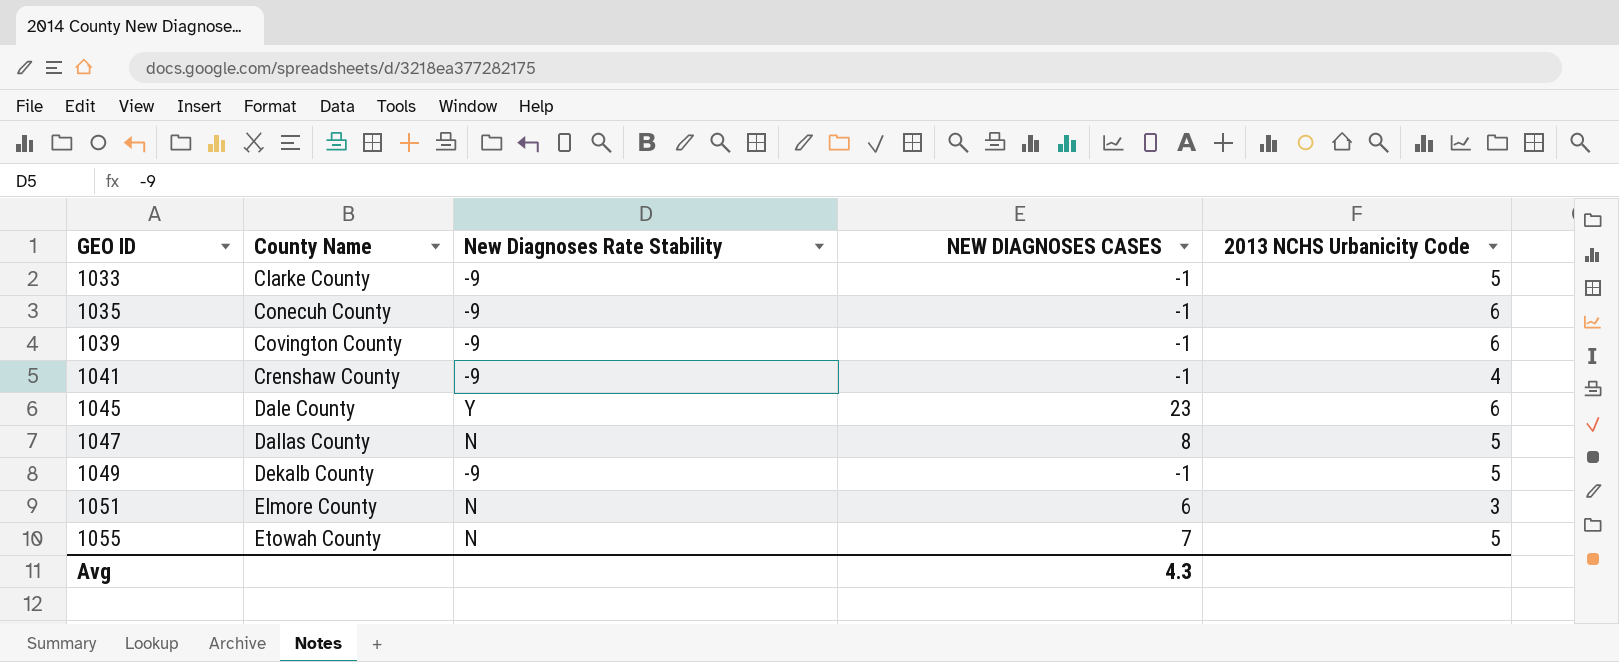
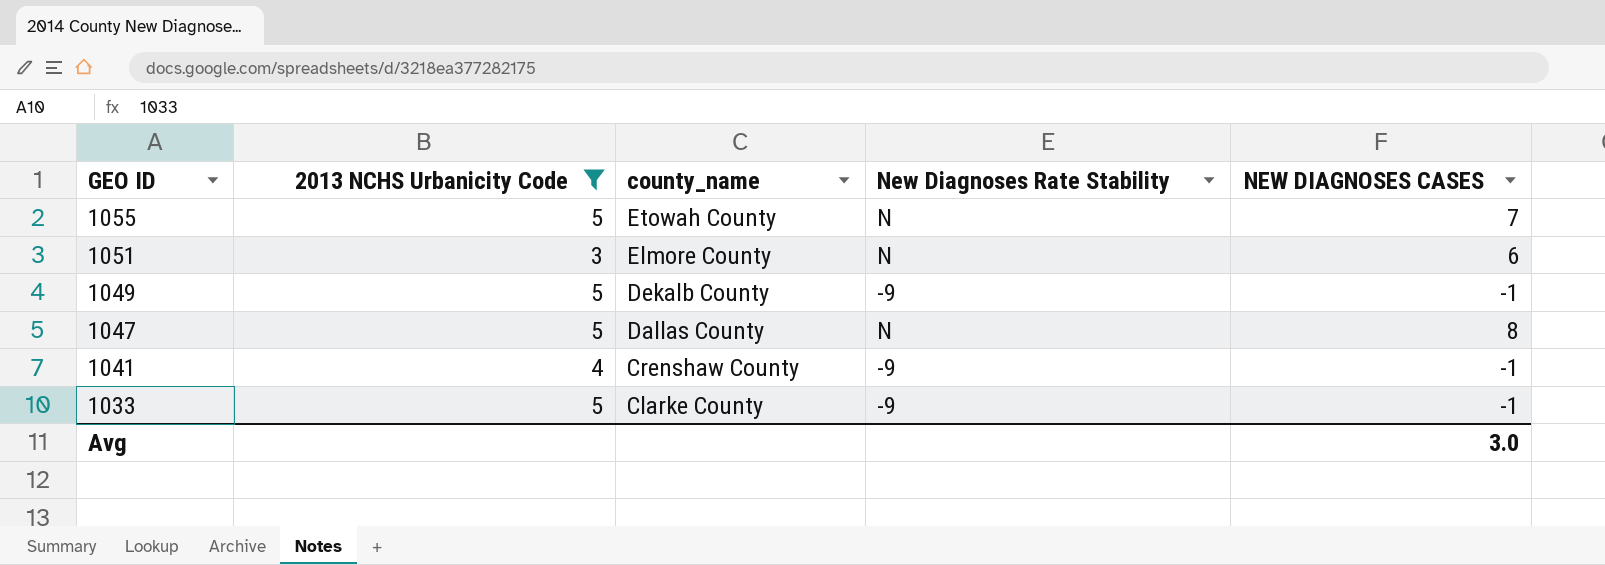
filter: none -> 2013 NCHS Urbanicity Code != 6
row order: GEO ID ascending -> GEO ID descending
column 2013 NCHS Urbanicity Code | position: 5 -> 2
column name: County Name -> county_name
Avg | NEW DIAGNOSES CASES: 4.3 -> 3.0

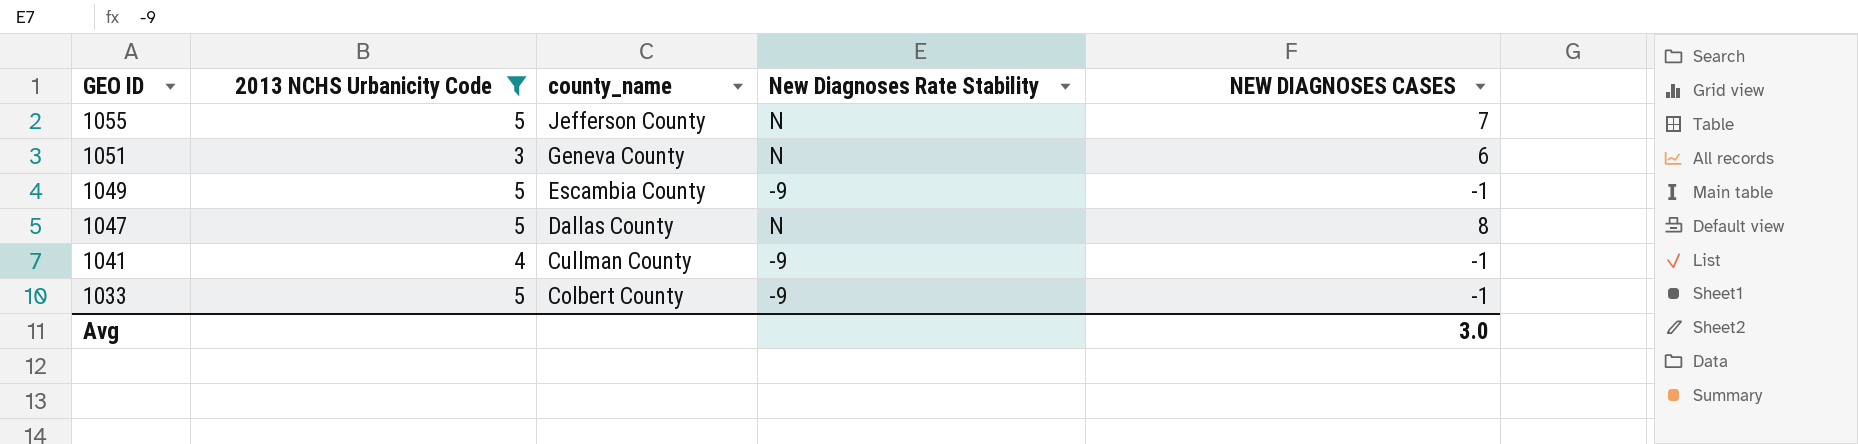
1055 | county_name: Etowah County -> Jefferson County
1051 | county_name: Elmore County -> Geneva County
1049 | county_name: Dekalb County -> Escambia County
1041 | county_name: Crenshaw County -> Cullman County
1033 | county_name: Clarke County -> Colbert County

